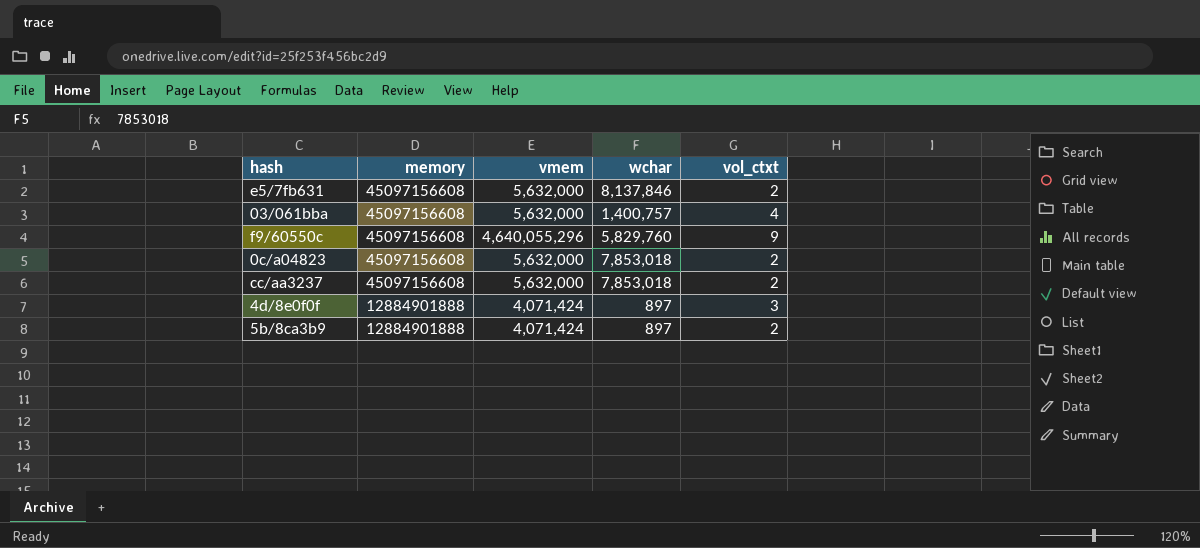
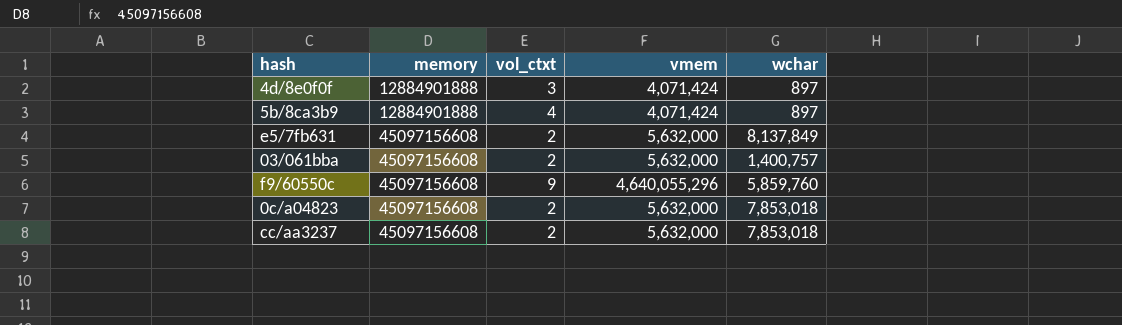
row order: memory descending -> memory ascending
column vol_ctxt | position: 5 -> 3
5b/8ca3b9 | vol_ctxt: 2 -> 4
e5/7fb631 | wchar: 8,137,846 -> 8,137,849
03/061bba | vol_ctxt: 4 -> 2
f9/60550c | wchar: 5,829,760 -> 5,859,760

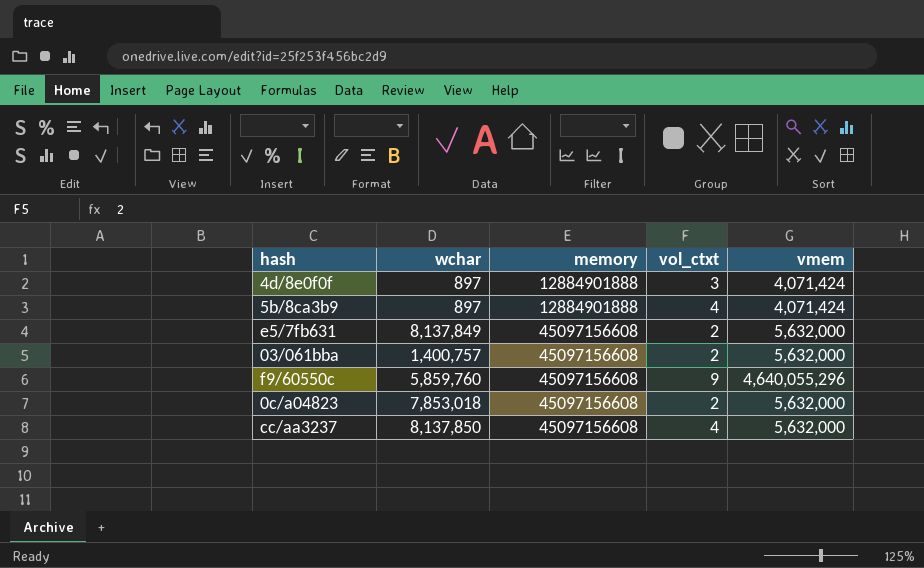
column wchar | position: 5 -> 2
cc/aa3237 | wchar: 7,853,018 -> 8,137,850
cc/aa3237 | vol_ctxt: 2 -> 4

